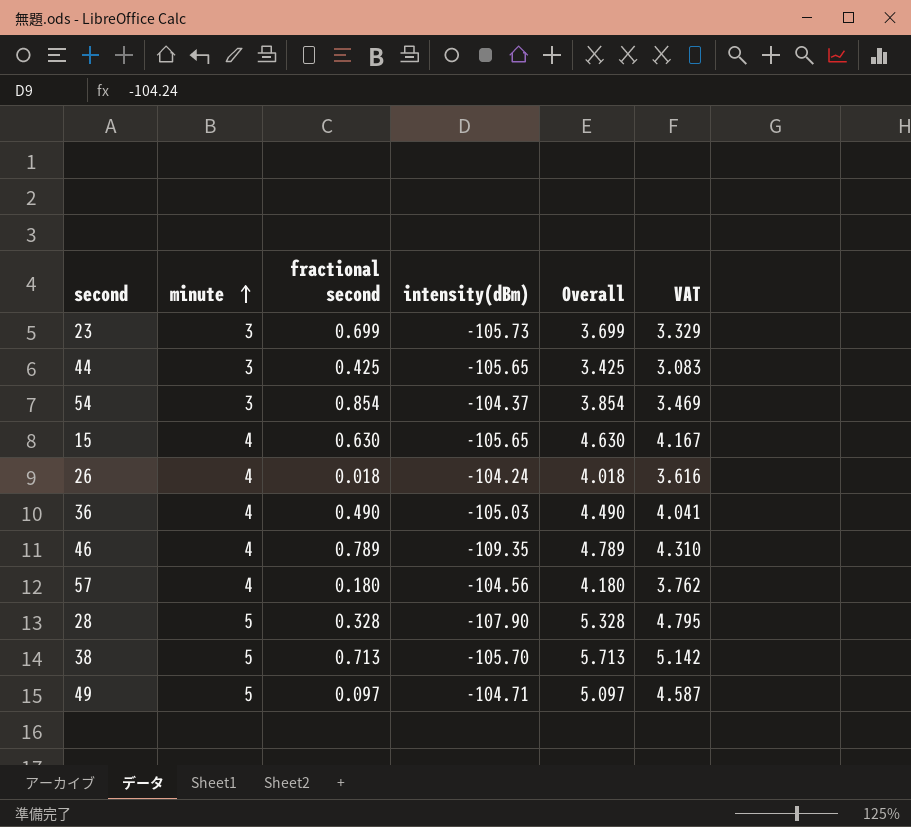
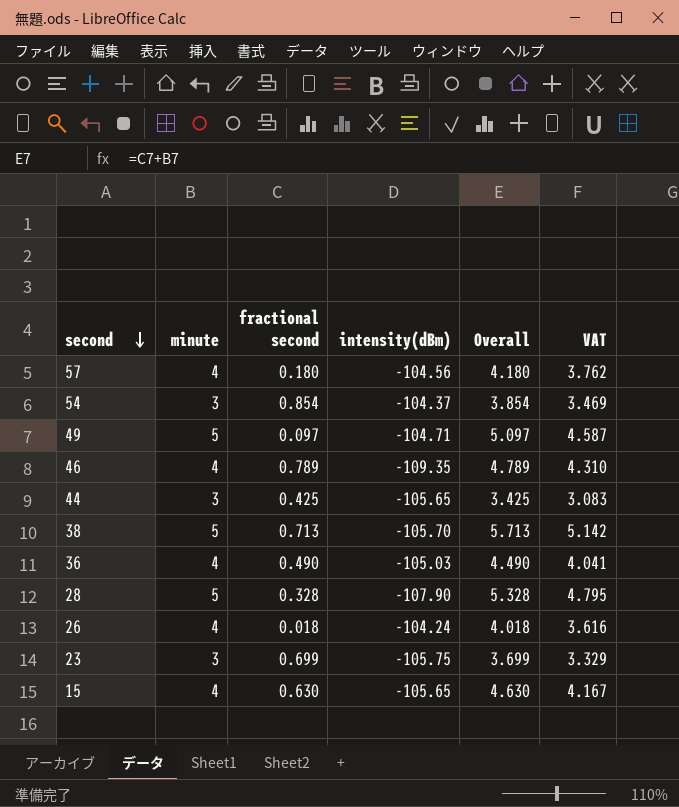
row order: minute ascending -> second descending
23 | intensity(dBm): -105.73 -> -105.75

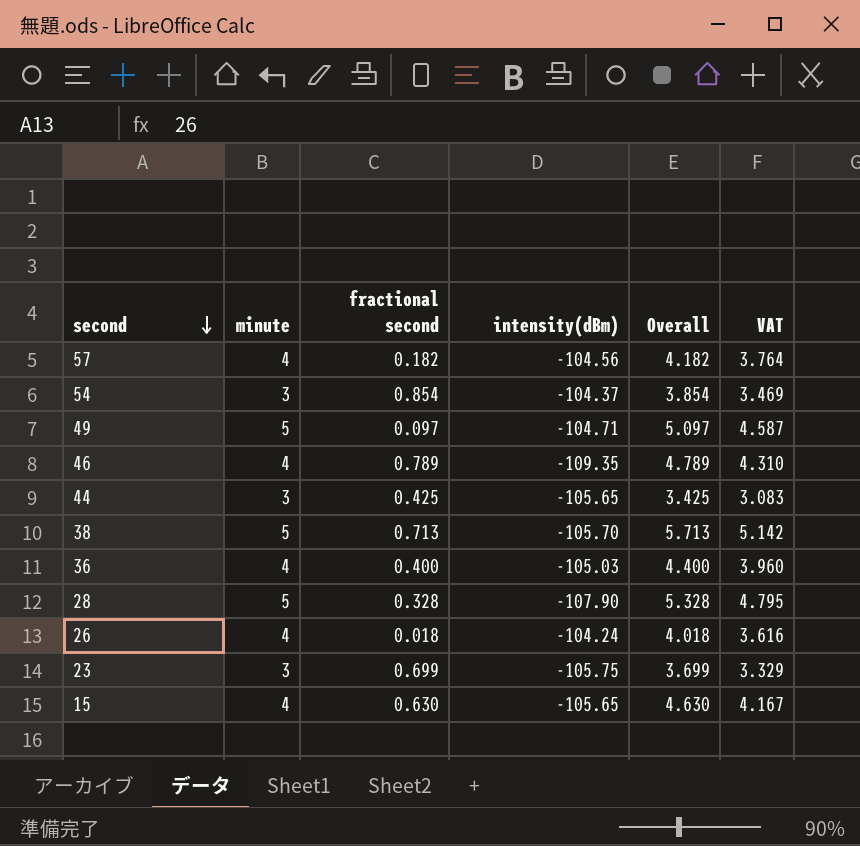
57 | fractional second: 0.180 -> 0.182
57 | Overall: 4.180 -> 4.182
57 | VAT: 3.762 -> 3.764
36 | fractional second: 0.490 -> 0.400
36 | Overall: 4.490 -> 4.400
36 | VAT: 4.041 -> 3.960

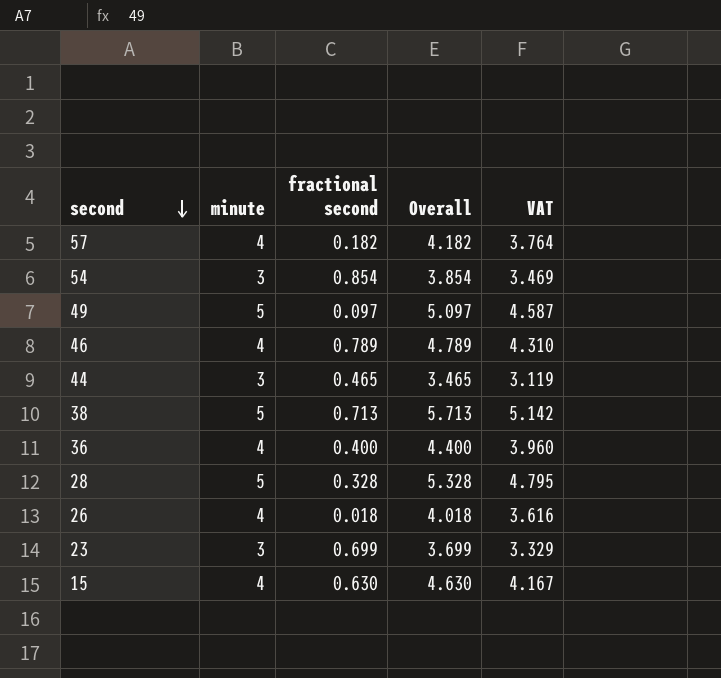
column intensity(dBm) | position: 4 -> none
44 | fractional second: 0.425 -> 0.465
44 | Overall: 3.425 -> 3.465
44 | VAT: 3.083 -> 3.119

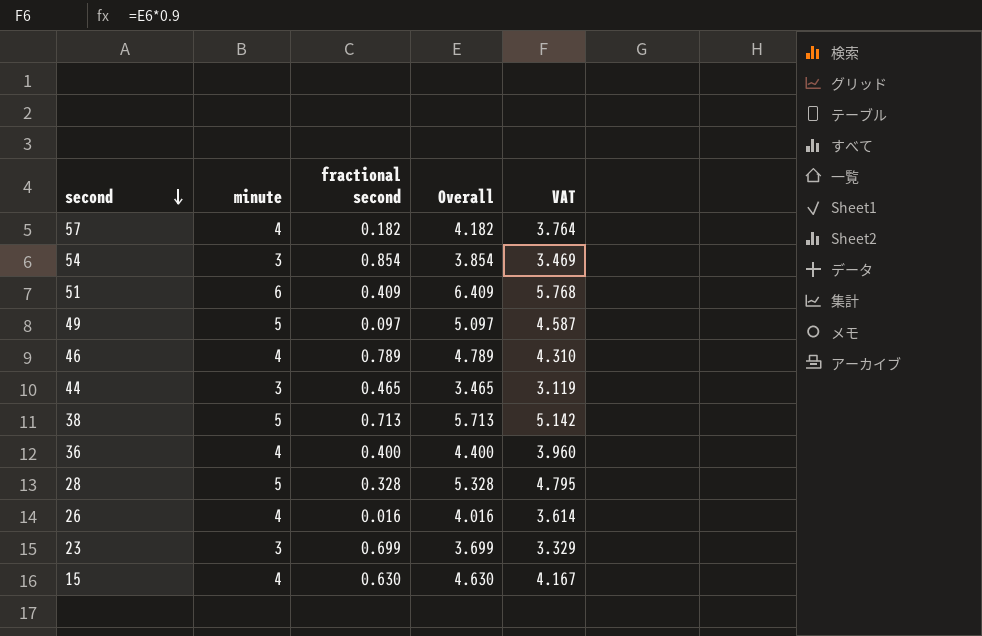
row 51: none -> 6 | 0.409 | 6.409 | 5.768
26 | fractional second: 0.018 -> 0.016
26 | Overall: 4.018 -> 4.016
26 | VAT: 3.616 -> 3.614

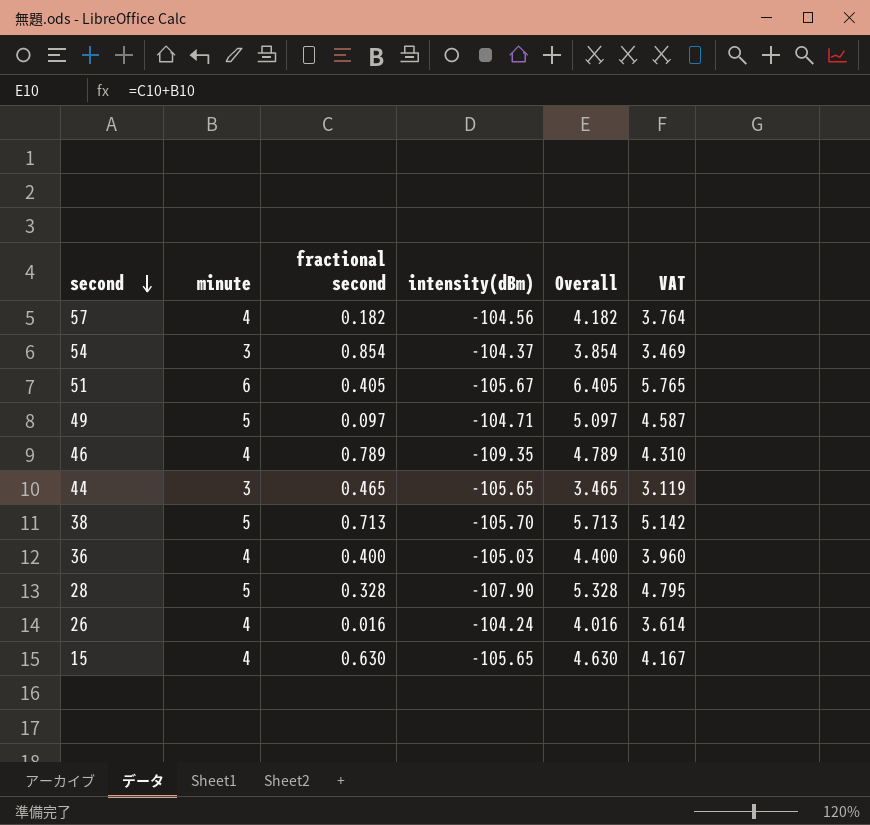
column intensity(dBm) | position: none -> 4
row 23: 3 | 0.699 | 3.699 | 3.329 -> none
51 | fractional second: 0.409 -> 0.405
51 | Overall: 6.409 -> 6.405
51 | VAT: 5.768 -> 5.765

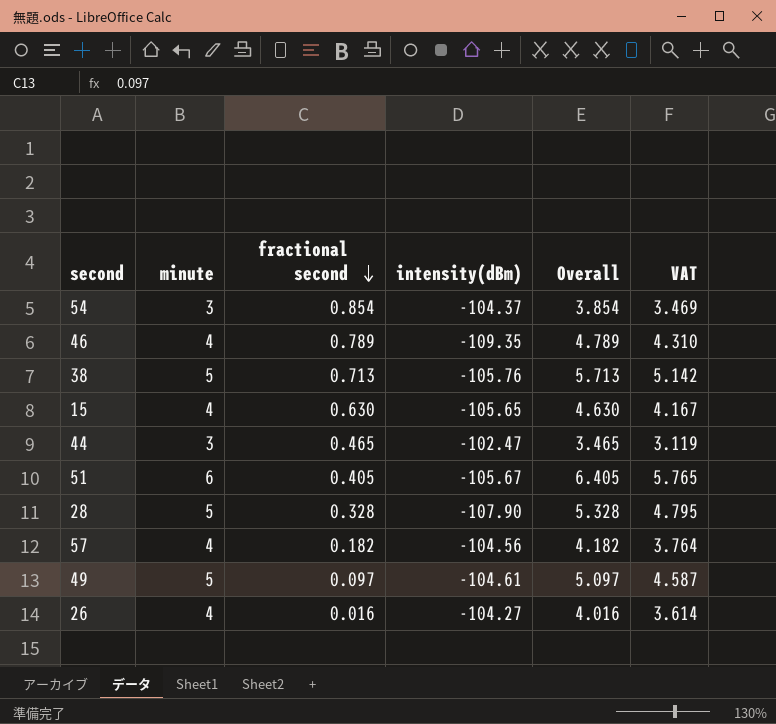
row order: second descending -> fractional second descending
row 36: 4 | 0.400 | -105.03 | 4.400 | 3.960 -> none
38 | intensity(dBm): -105.70 -> -105.76
44 | intensity(dBm): -105.65 -> -102.47
49 | intensity(dBm): -104.71 -> -104.61
26 | intensity(dBm): -104.24 -> -104.27

